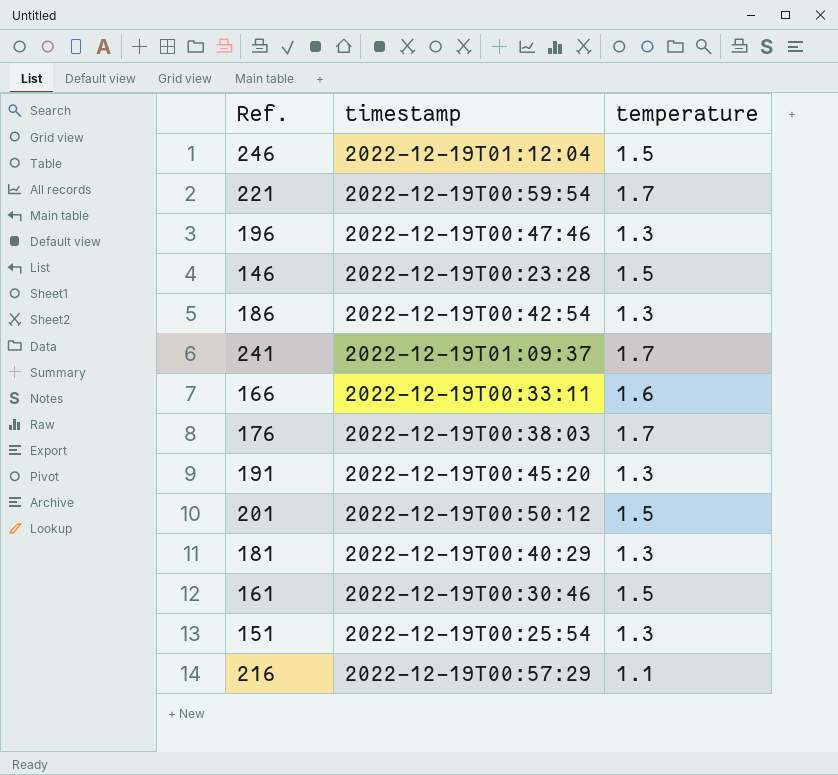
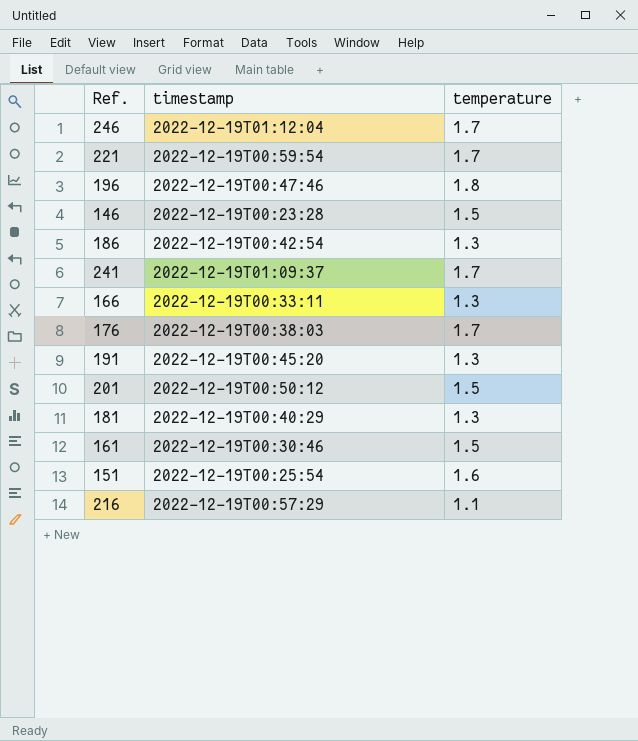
246 | temperature: 1.5 -> 1.7
196 | temperature: 1.3 -> 1.8
166 | temperature: 1.6 -> 1.3
151 | temperature: 1.3 -> 1.6

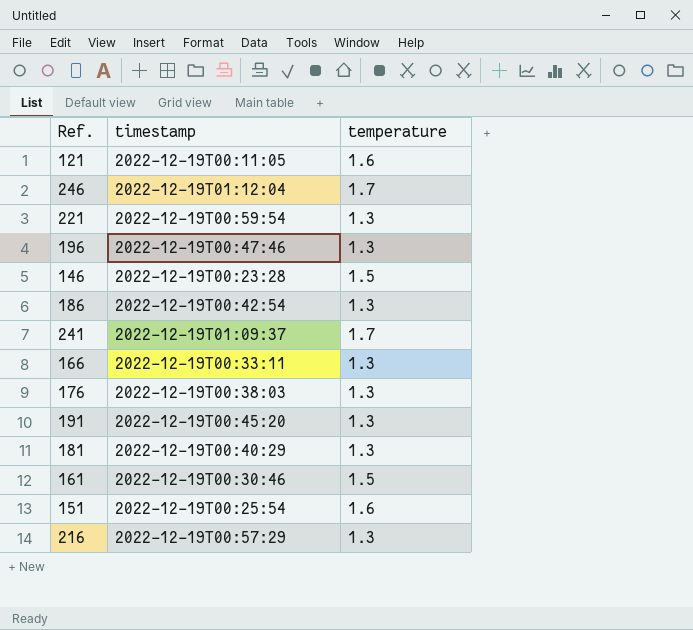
row 201: 2022-12-19T00:50:12 | 1.5 -> none
row 121: none -> 2022-12-19T00:11:05 | 1.6
221 | temperature: 1.7 -> 1.3
196 | temperature: 1.8 -> 1.3
176 | temperature: 1.7 -> 1.3
216 | temperature: 1.1 -> 1.3

